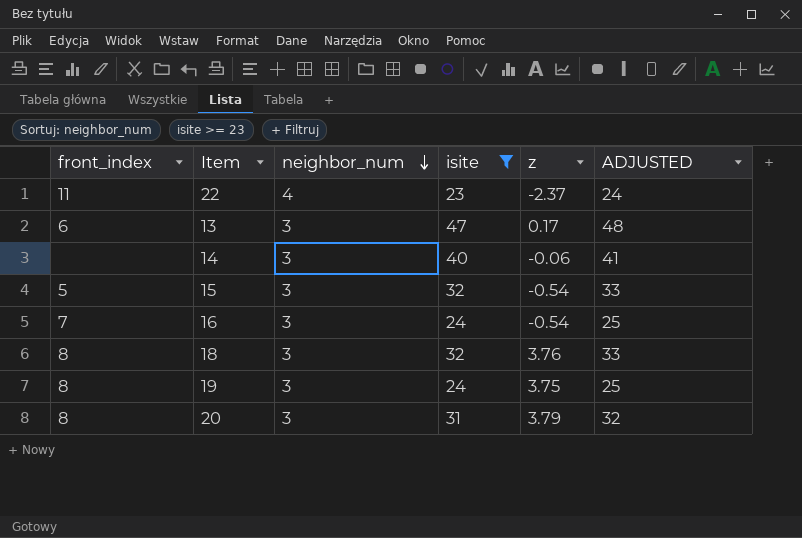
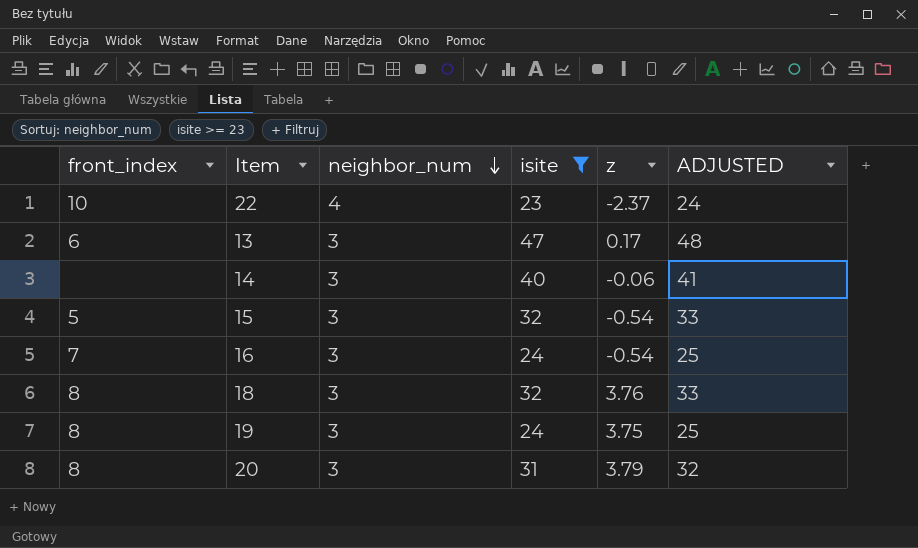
22 | front_index: 11 -> 10

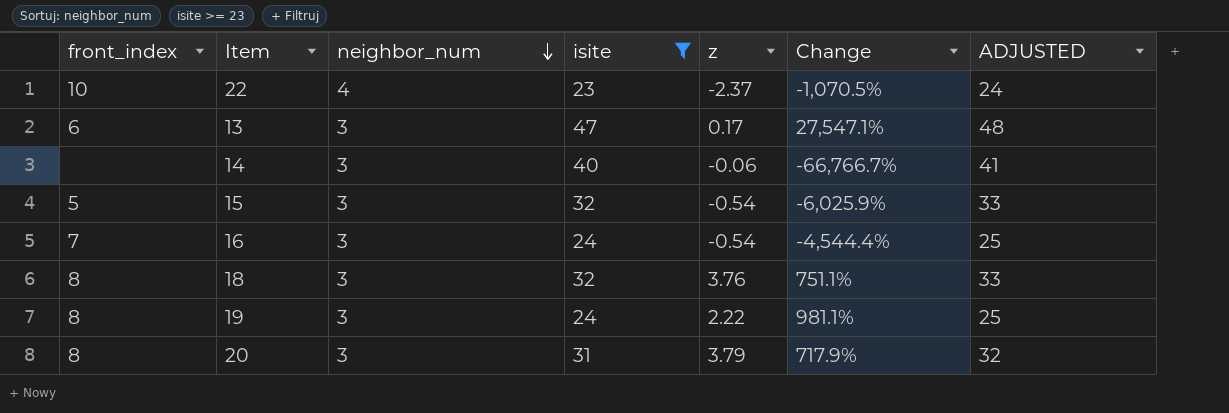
column Change | formula: none -> ([isite] - [z]) / [z]
19 | z: 3.75 -> 2.22

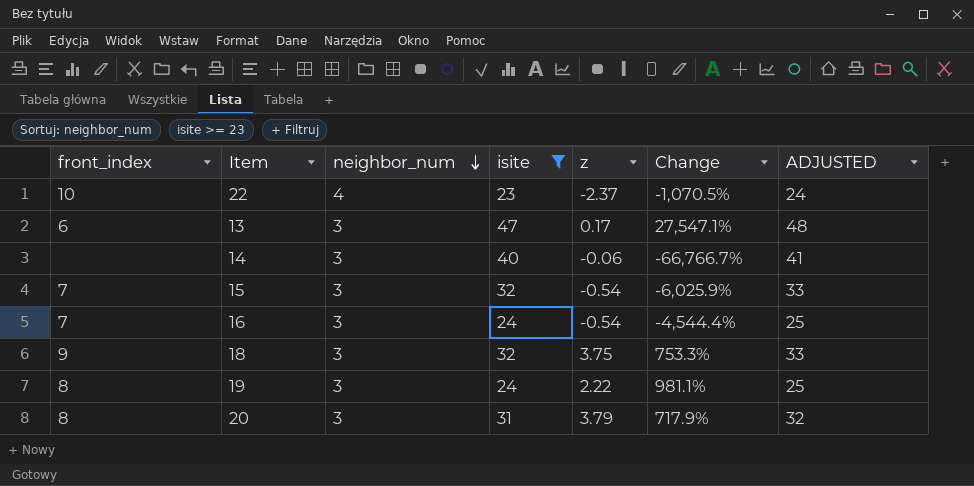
15 | front_index: 5 -> 7
18 | front_index: 8 -> 9
18 | z: 3.76 -> 3.75
18 | Change: 751.1% -> 753.3%

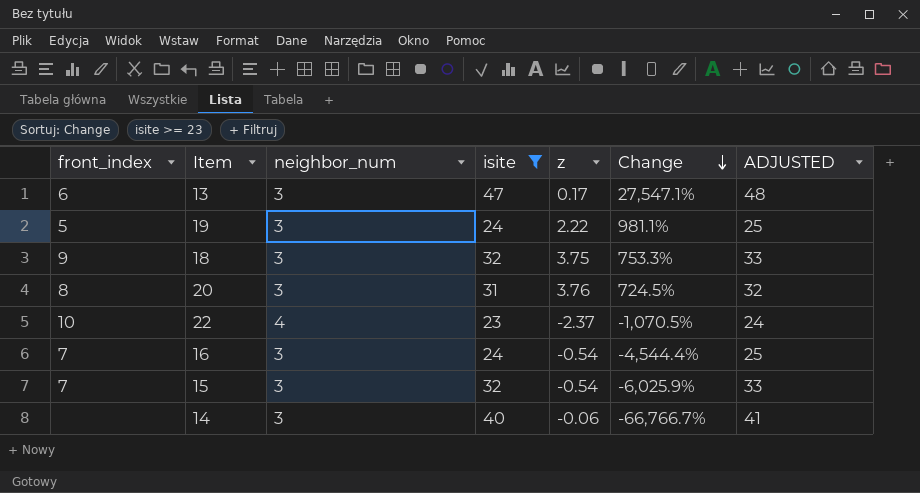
row order: neighbor_num descending -> Change descending
19 | front_index: 8 -> 5
20 | z: 3.79 -> 3.76
20 | Change: 717.9% -> 724.5%

